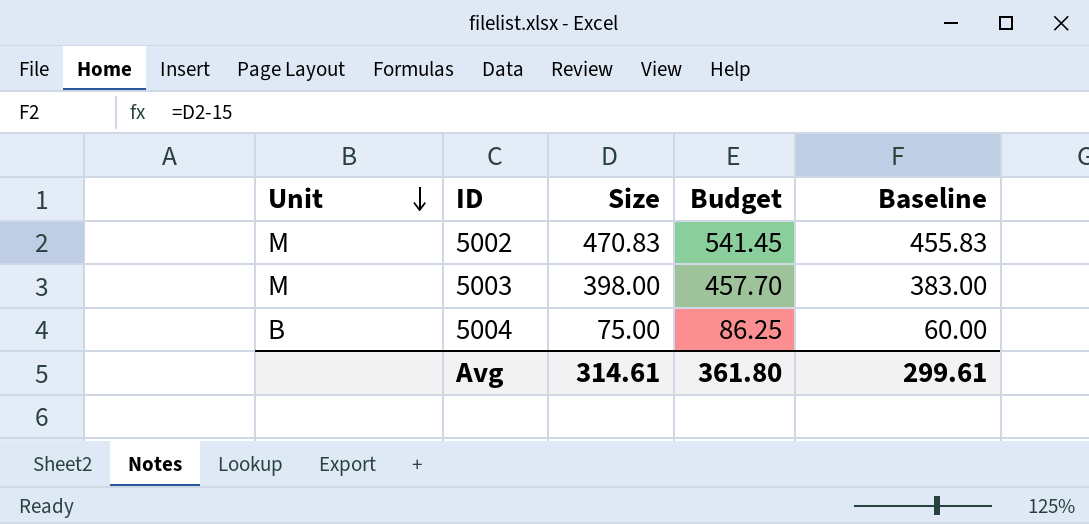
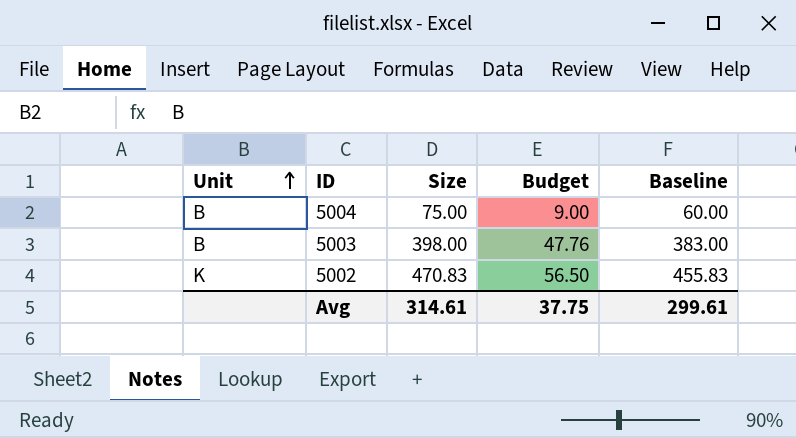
row order: Unit descending -> Unit ascending
column Budget | formula: [Size] * 1.15 -> [Size] * 0.12
5003 | Unit: M -> B
5002 | Unit: M -> K
Avg | Budget: 361.80 -> 37.75

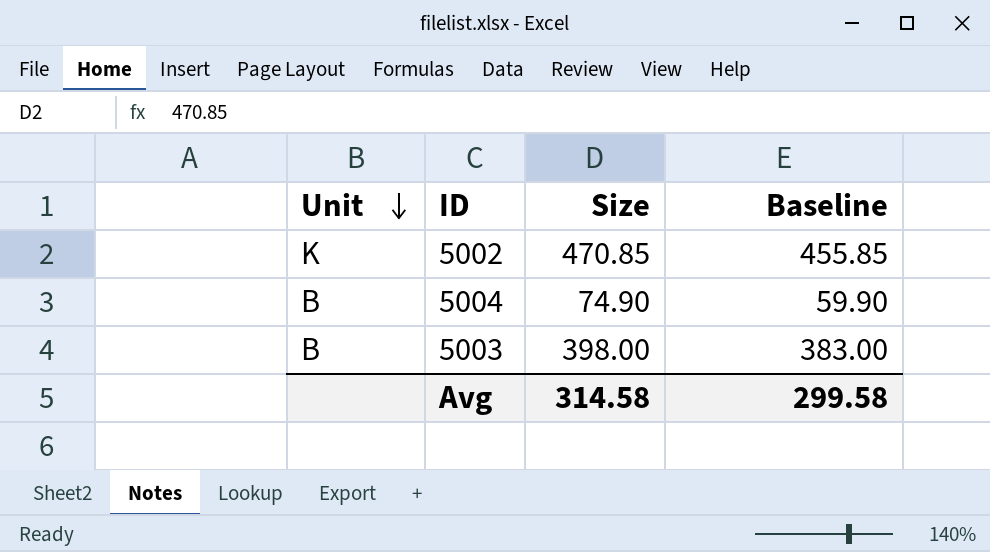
row order: Unit ascending -> Unit descending
column Budget | formula: [Size] * 0.12 -> none
5002 | Size: 470.83 -> 470.85
5002 | Baseline: 455.83 -> 455.85
5004 | Size: 75.00 -> 74.90
5004 | Baseline: 60.00 -> 59.90
Avg | Size: 314.61 -> 314.58
Avg | Baseline: 299.61 -> 299.58

